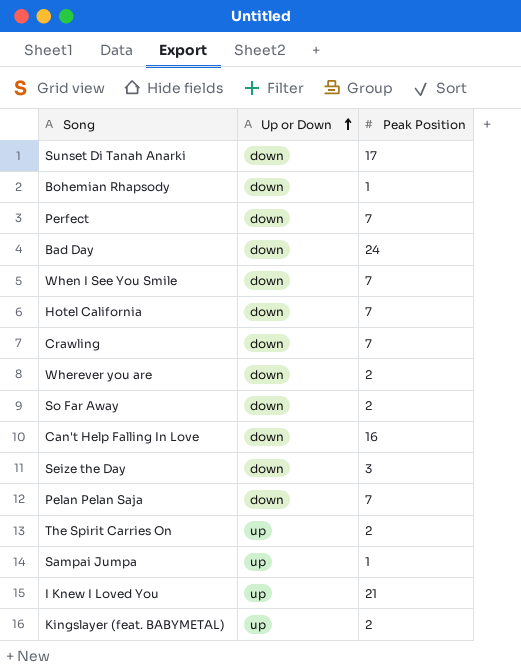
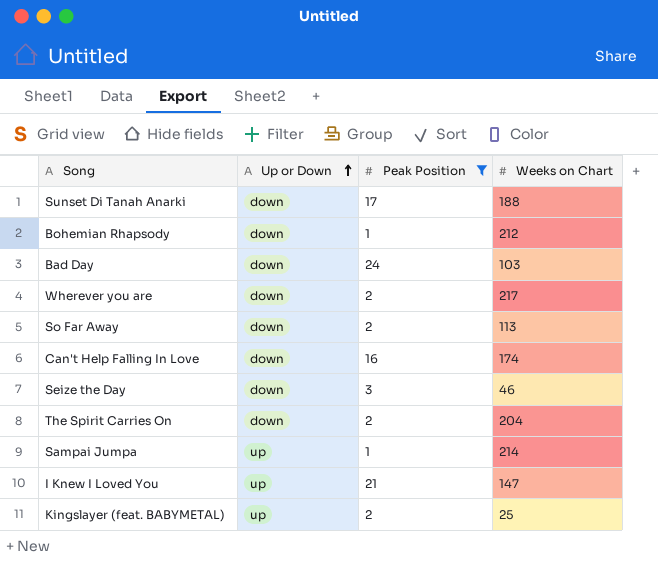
filter: none -> Peak Position != 7
column Weeks on Chart | position: none -> 4
The Spirit Carries On | Up or Down: up -> down

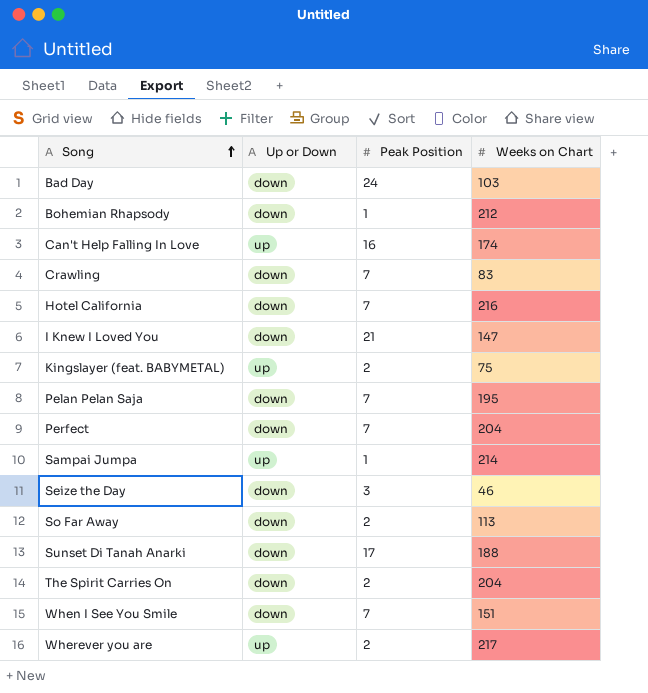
filter: Peak Position != 7 -> none
row order: Up or Down ascending -> Song ascending
Can't Help Falling In Love | Up or Down: down -> up
I Knew I Loved You | Up or Down: up -> down
Kingslayer (feat. BABYMETAL) | Weeks on Chart: 25 -> 75
Wherever you are | Up or Down: down -> up

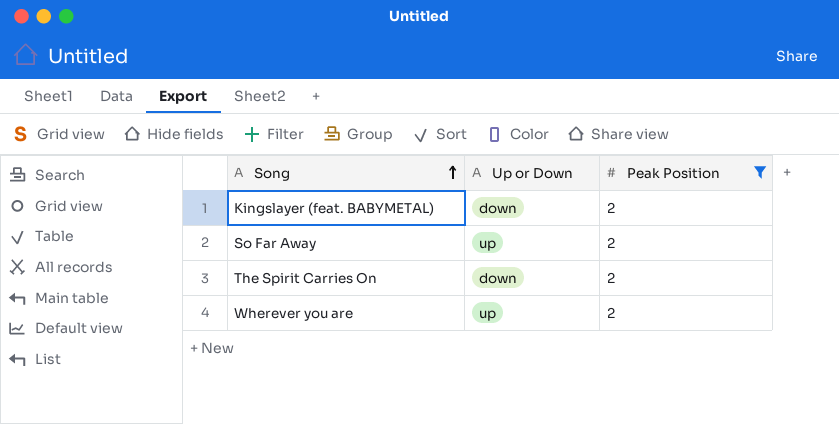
filter: none -> Peak Position = 2
column Weeks on Chart | position: 4 -> none
Kingslayer (feat. BABYMETAL) | Up or Down: up -> down
So Far Away | Up or Down: down -> up

